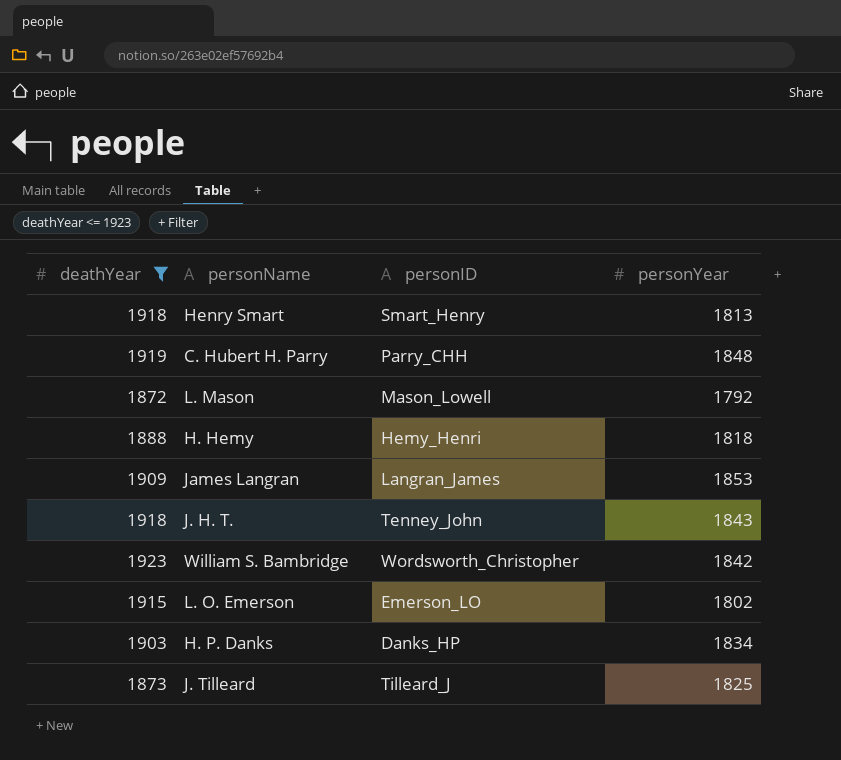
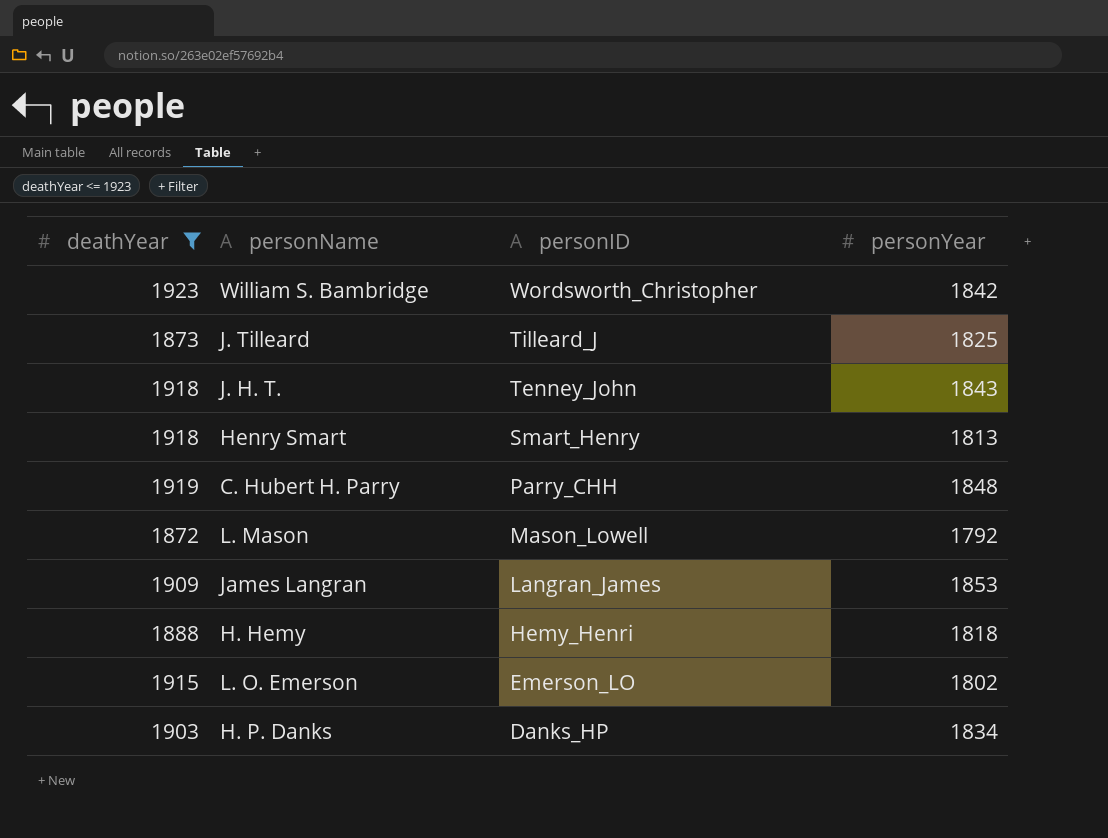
row order: none -> personID descending

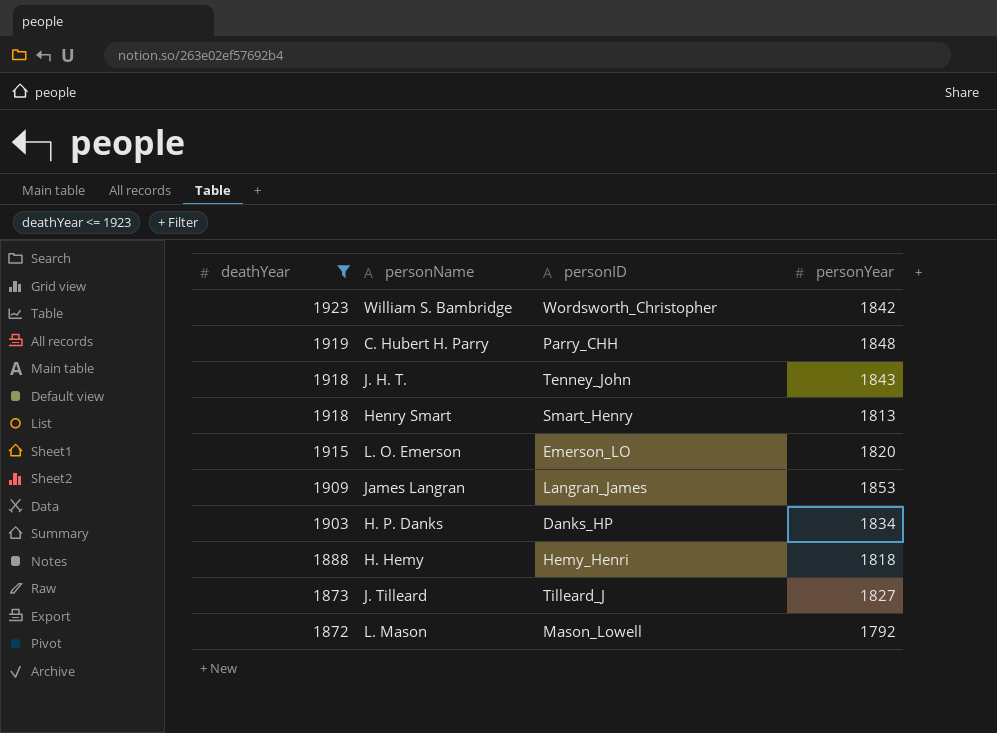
row order: personID descending -> deathYear descending
L. O. Emerson | personYear: 1802 -> 1820
J. Tilleard | personYear: 1825 -> 1827

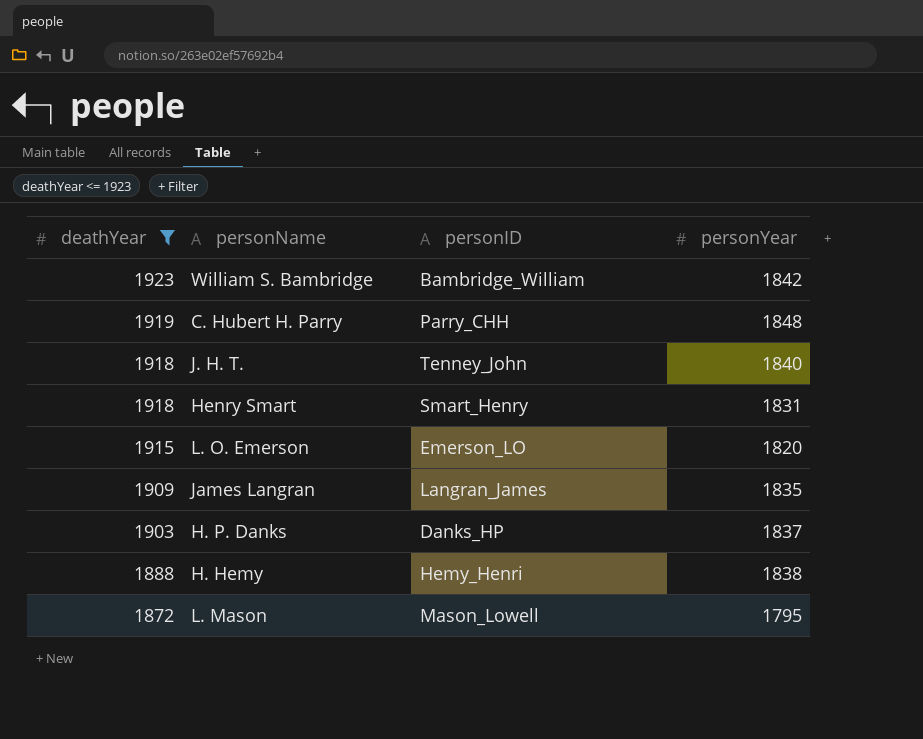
row J. Tilleard: 1873 | Tilleard_J | 1827 -> none
William S. Bambridge | personID: Wordsworth_Christopher -> Bambridge_William
J. H. T. | personYear: 1843 -> 1840
Henry Smart | personYear: 1813 -> 1831
James Langran | personYear: 1853 -> 1835
H. P. Danks | personYear: 1834 -> 1837
H. Hemy | personYear: 1818 -> 1838
L. Mason | personYear: 1792 -> 1795

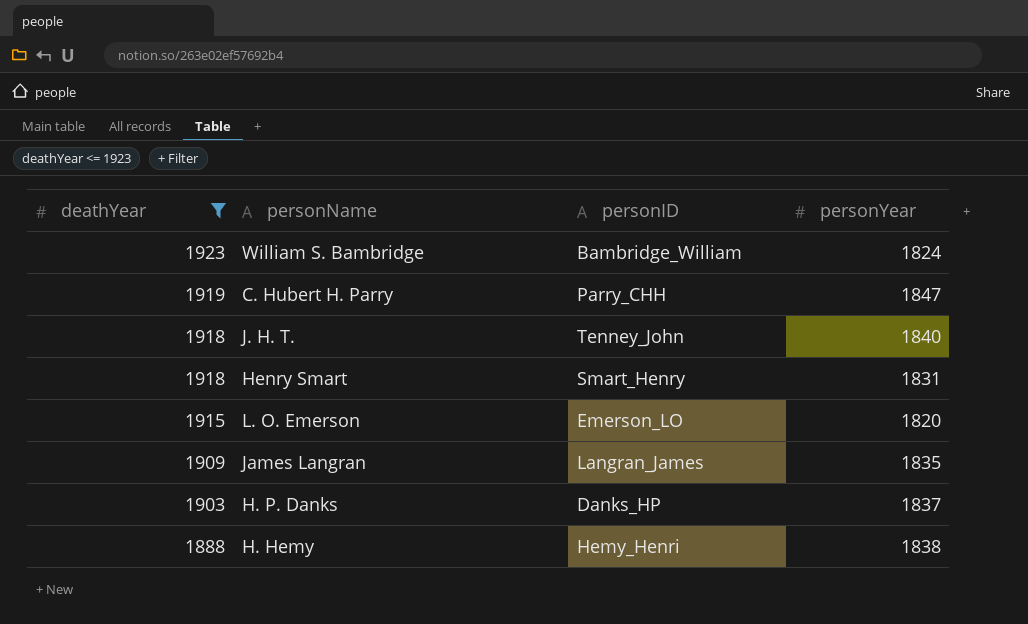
row L. Mason: 1872 | Mason_Lowell | 1795 -> none
William S. Bambridge | personYear: 1842 -> 1824
C. Hubert H. Parry | personYear: 1848 -> 1847

